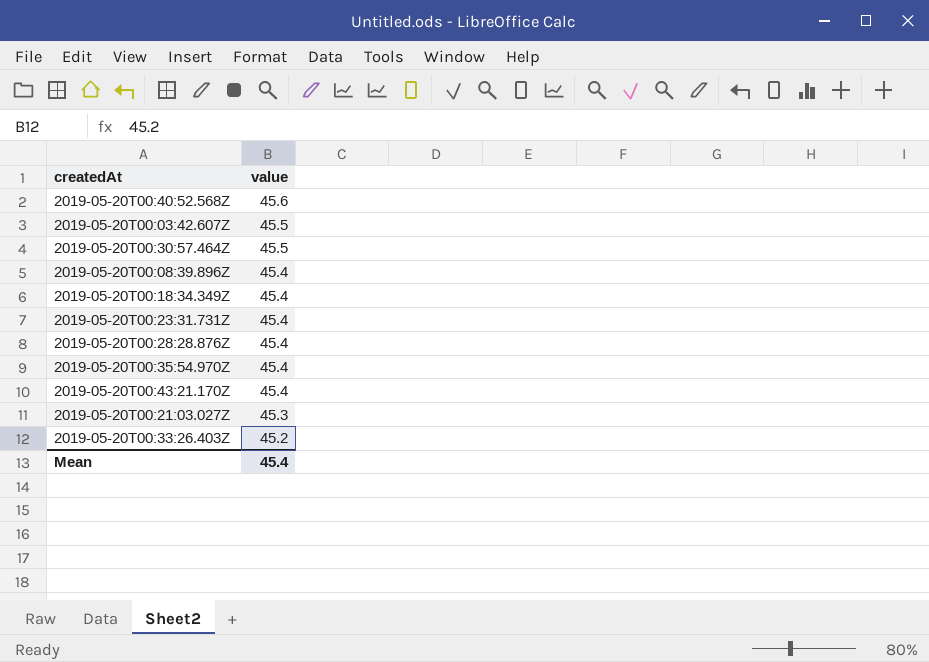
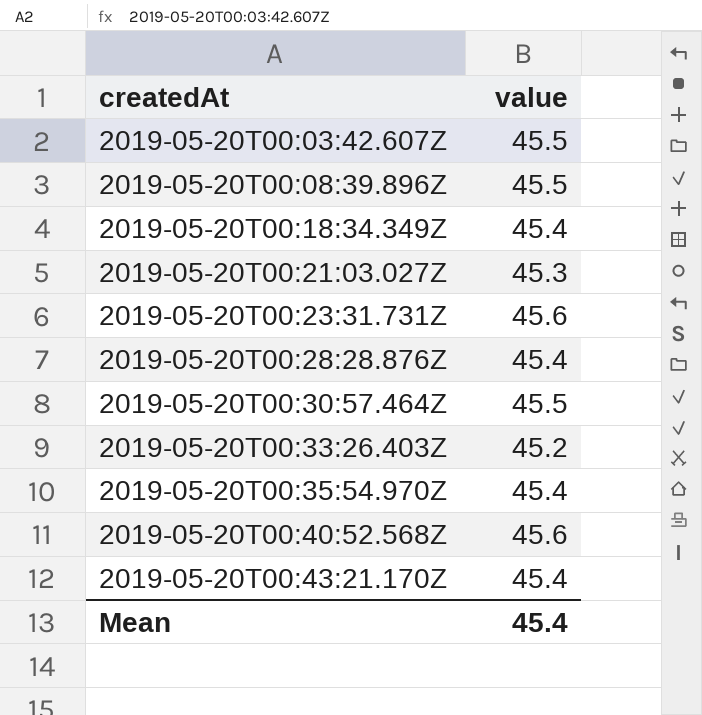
row order: value descending -> createdAt ascending
2019-05-20T00:08:39.896Z | value: 45.4 -> 45.5
2019-05-20T00:23:31.731Z | value: 45.4 -> 45.6

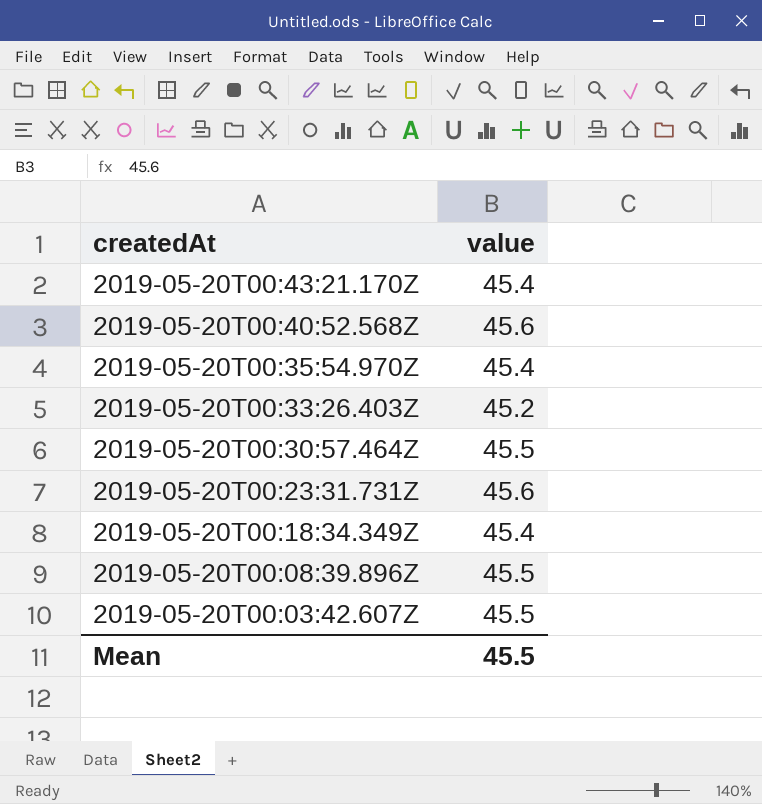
row order: createdAt ascending -> createdAt descending
row 2019-05-20T00:21:03.027Z: 45.3 -> none
row 2019-05-20T00:28:28.876Z: 45.4 -> none
Mean | value: 45.4 -> 45.5

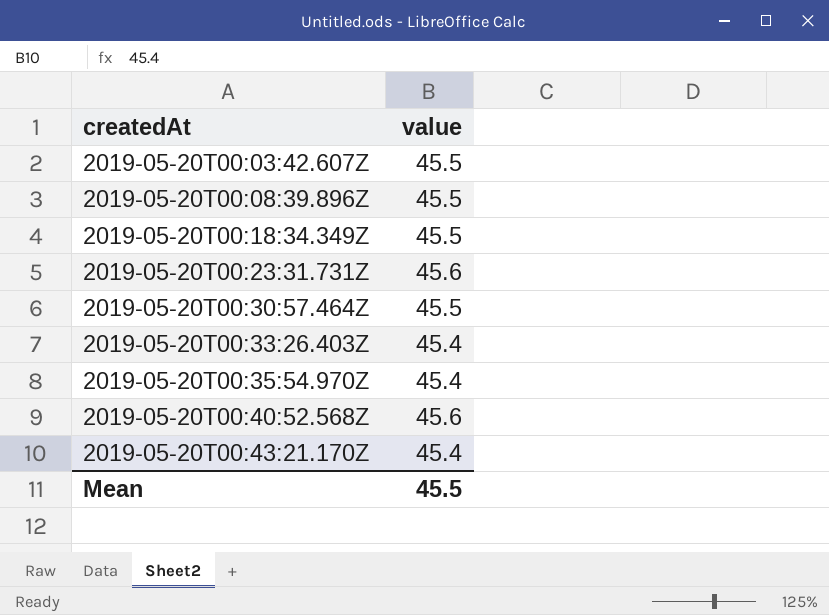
row order: createdAt descending -> createdAt ascending
2019-05-20T00:18:34.349Z | value: 45.4 -> 45.5
2019-05-20T00:33:26.403Z | value: 45.2 -> 45.4

